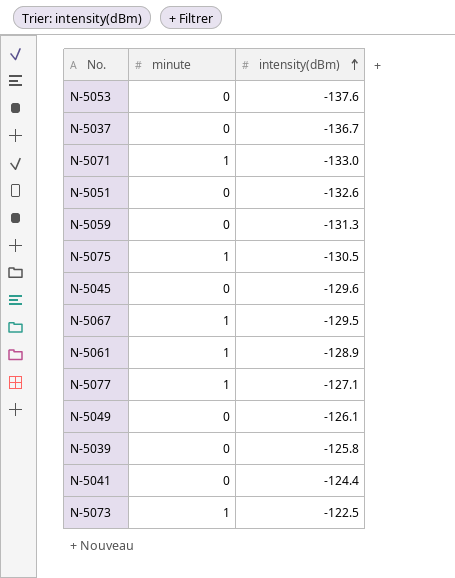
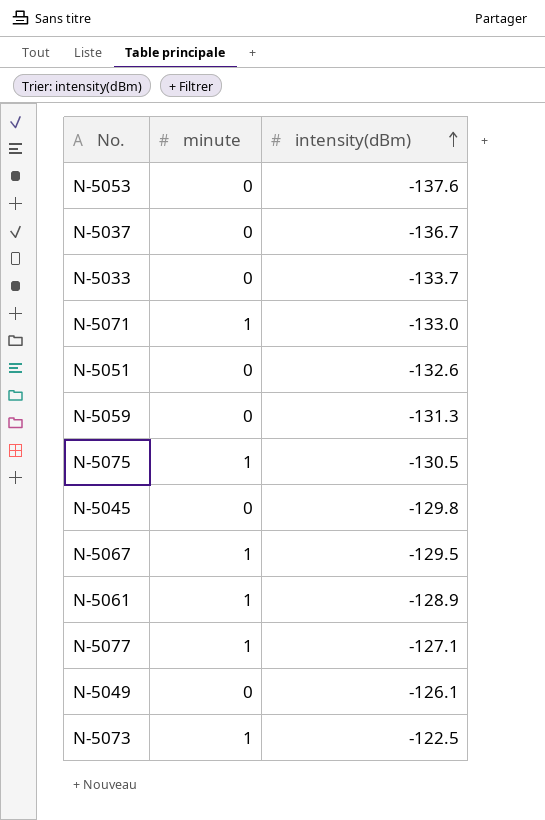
row N-5039: 0 | -125.8 -> none
row N-5041: 0 | -124.4 -> none
row N-5033: none -> 0 | -133.7
N-5045 | intensity(dBm): -129.6 -> -129.8

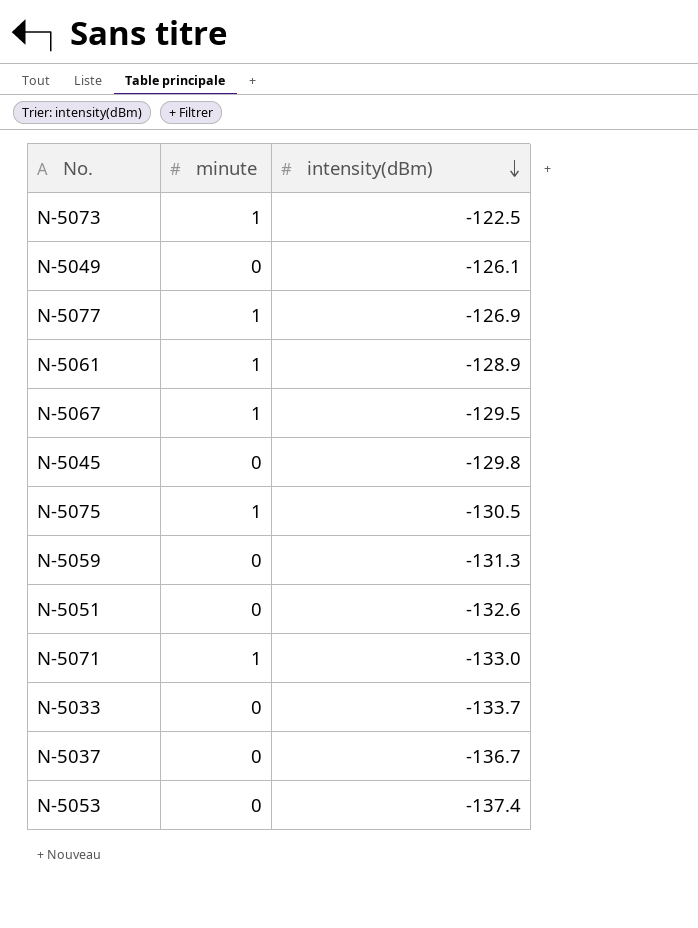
row order: intensity(dBm) ascending -> intensity(dBm) descending
N-5077 | intensity(dBm): -127.1 -> -126.9
N-5053 | intensity(dBm): -137.6 -> -137.4

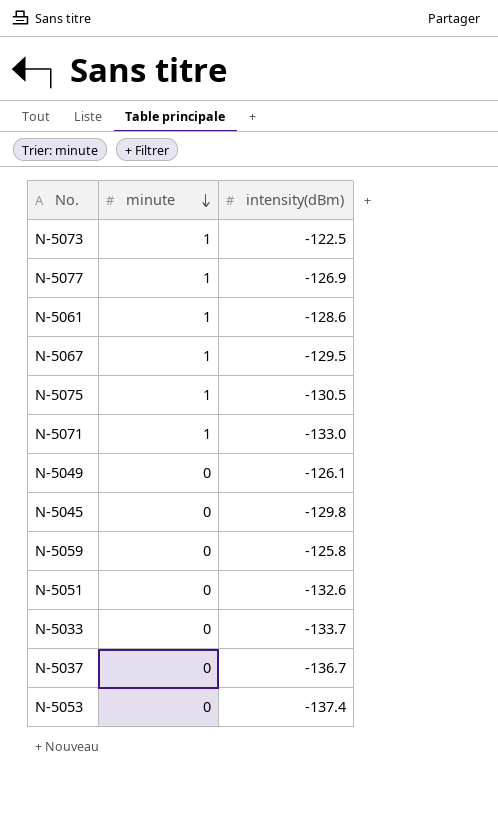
row order: intensity(dBm) descending -> minute descending
N-5061 | intensity(dBm): -128.9 -> -128.6
N-5059 | intensity(dBm): -131.3 -> -125.8

